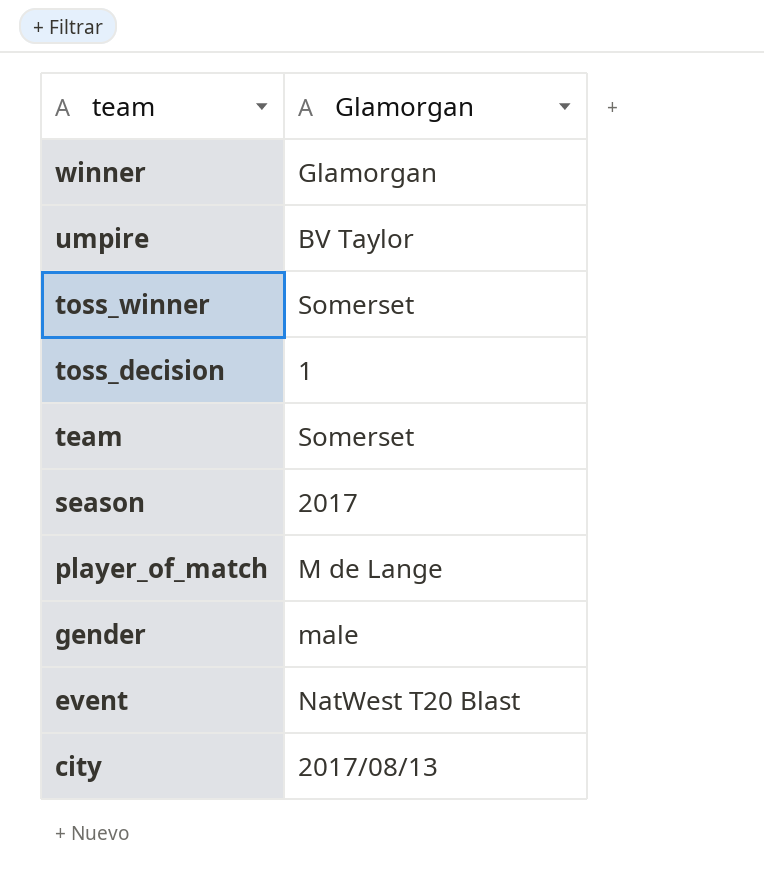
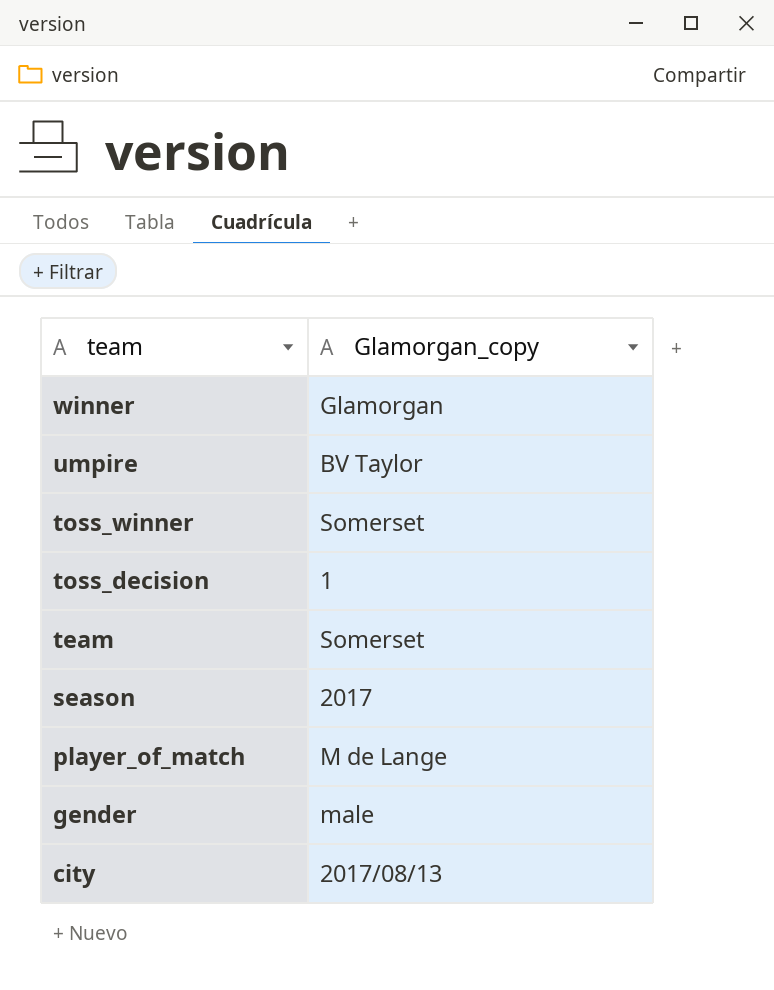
column name: Glamorgan -> Glamorgan_copy
row event: NatWest T20 Blast -> none

